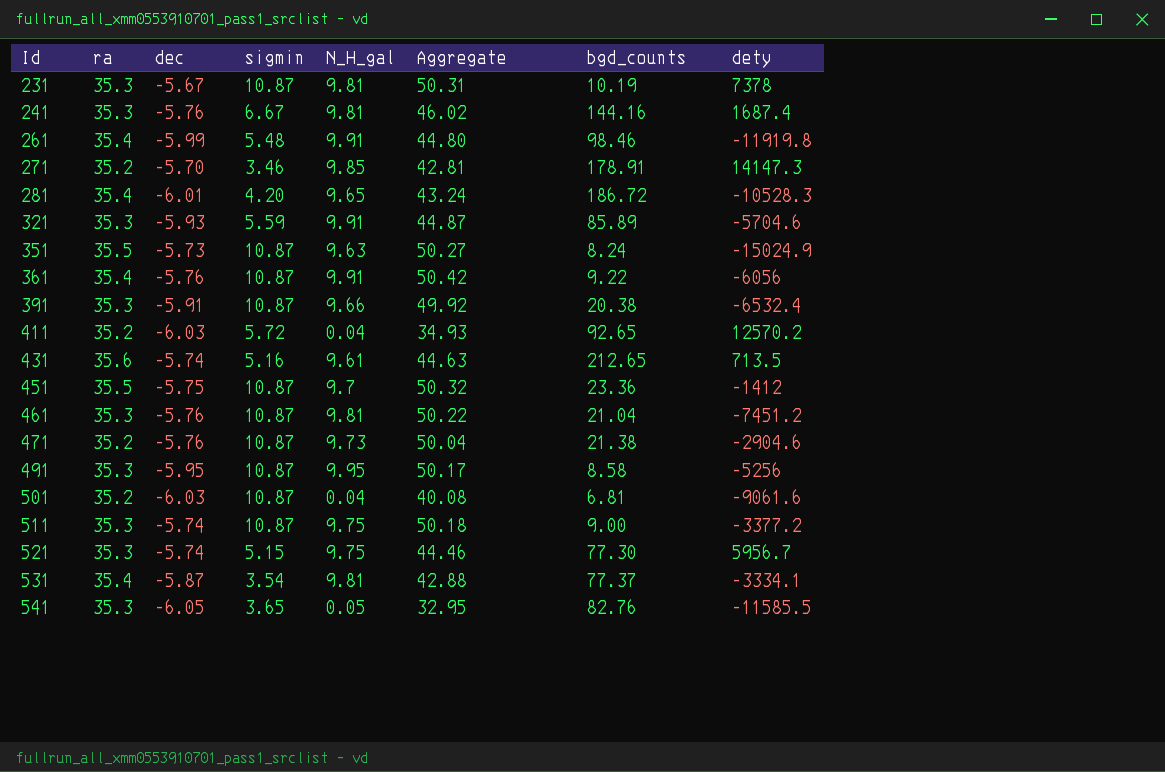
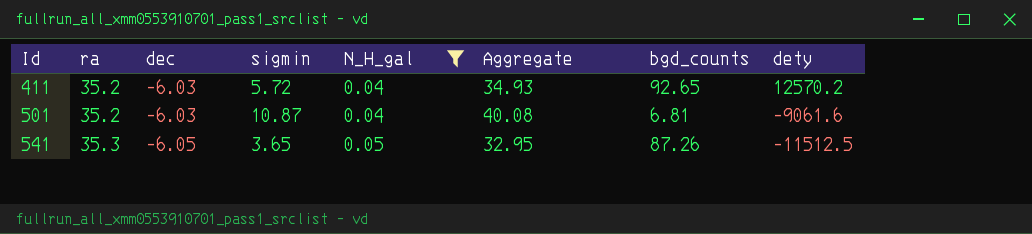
filter: none -> N_H_gal <= 0.05
541 | bgd_counts: 82.76 -> 87.26
541 | dety: -11585.5 -> -11512.5

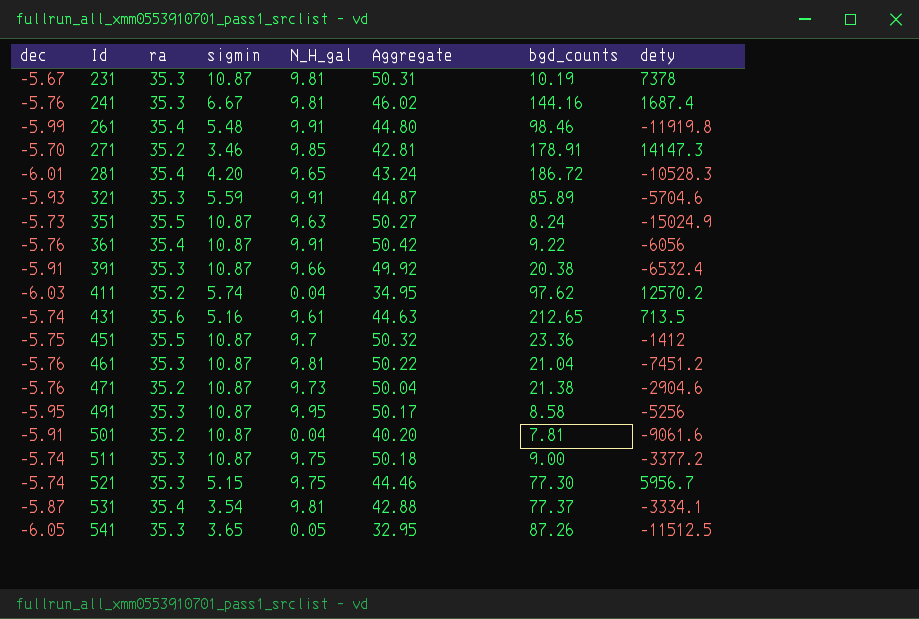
filter: N_H_gal <= 0.05 -> none
column dec | position: 3 -> 1
411 | sigmin: 5.72 -> 5.74
411 | Aggregate: 34.93 -> 34.95
411 | bgd_counts: 92.65 -> 97.62
501 | dec: -6.03 -> -5.91
501 | Aggregate: 40.08 -> 40.20
501 | bgd_counts: 6.81 -> 7.81

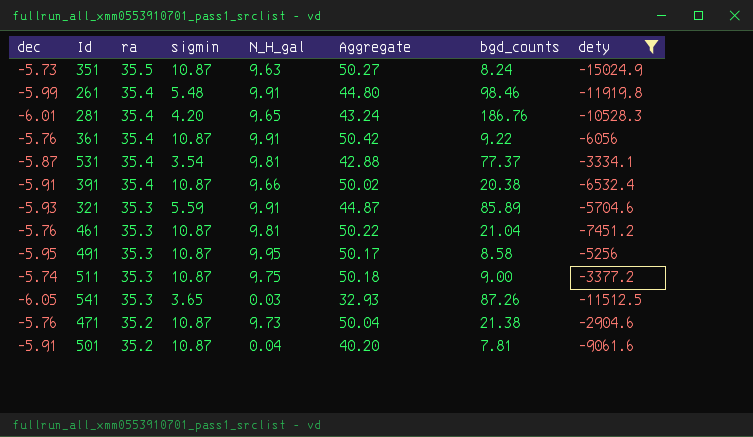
filter: none -> dety <= -2904.6
row order: Id ascending -> ra descending
281 | bgd_counts: 186.72 -> 186.76
391 | ra: 35.3 -> 35.4
391 | Aggregate: 49.92 -> 50.02
541 | N_H_gal: 0.05 -> 0.03
541 | Aggregate: 32.95 -> 32.93

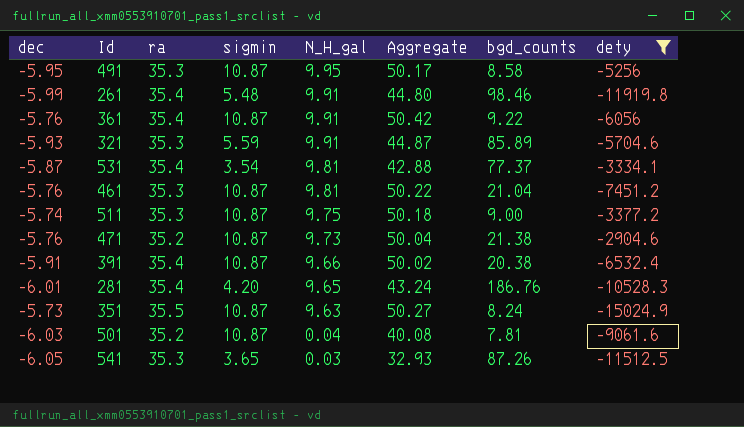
row order: ra descending -> N_H_gal descending
501 | dec: -5.91 -> -6.03
501 | Aggregate: 40.20 -> 40.08

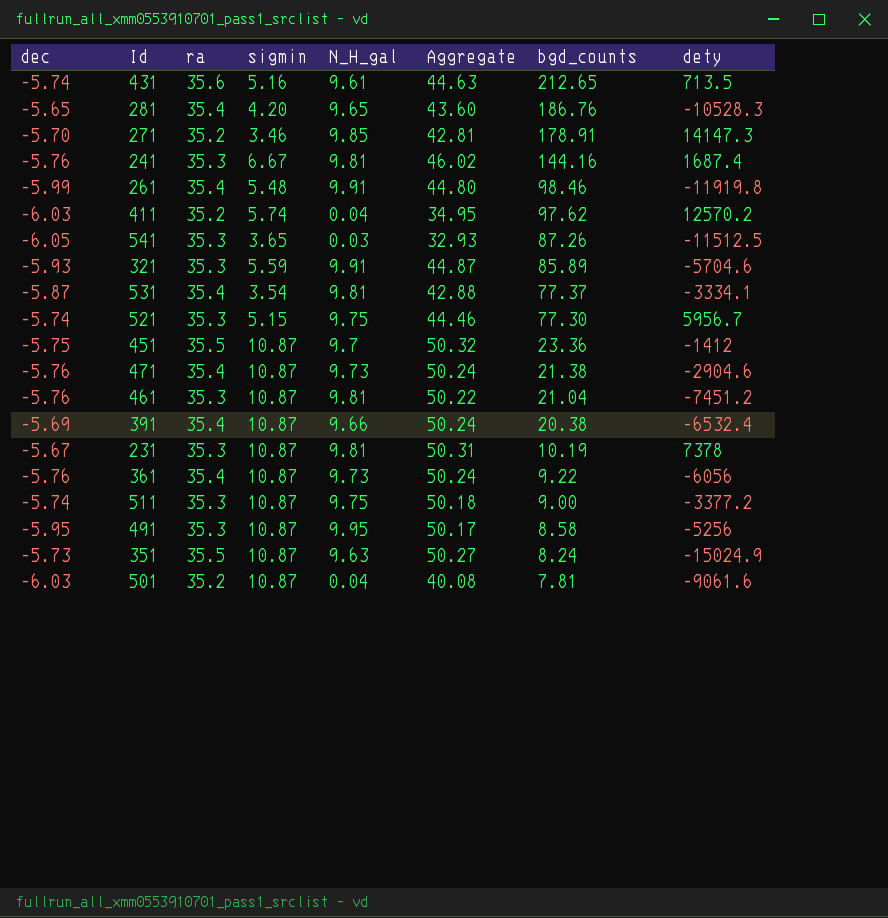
filter: dety <= -2904.6 -> none
row order: N_H_gal descending -> bgd_counts descending
281 | dec: -6.01 -> -5.65
281 | Aggregate: 43.24 -> 43.60
471 | ra: 35.2 -> 35.4
471 | Aggregate: 50.04 -> 50.24
391 | dec: -5.91 -> -5.69
391 | Aggregate: 50.02 -> 50.24
361 | N_H_gal: 9.91 -> 9.73
361 | Aggregate: 50.42 -> 50.24

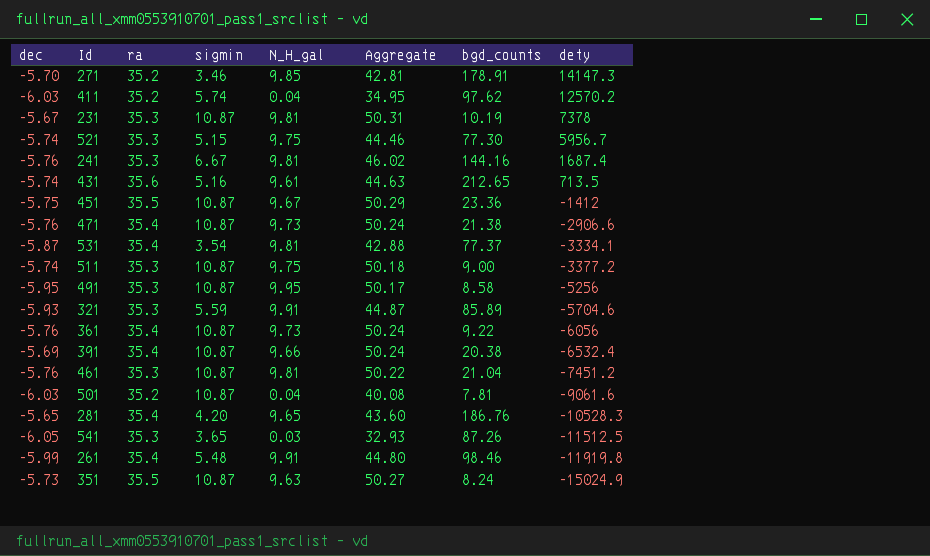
row order: bgd_counts descending -> dety descending
451 | N_H_gal: 9.7 -> 9.67
451 | Aggregate: 50.32 -> 50.29
471 | dety: -2904.6 -> -2906.6

